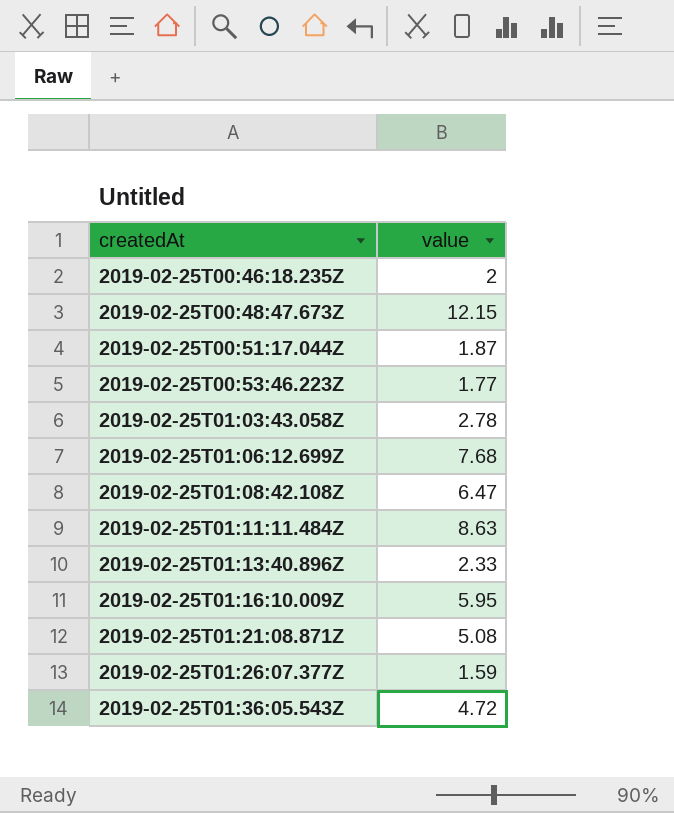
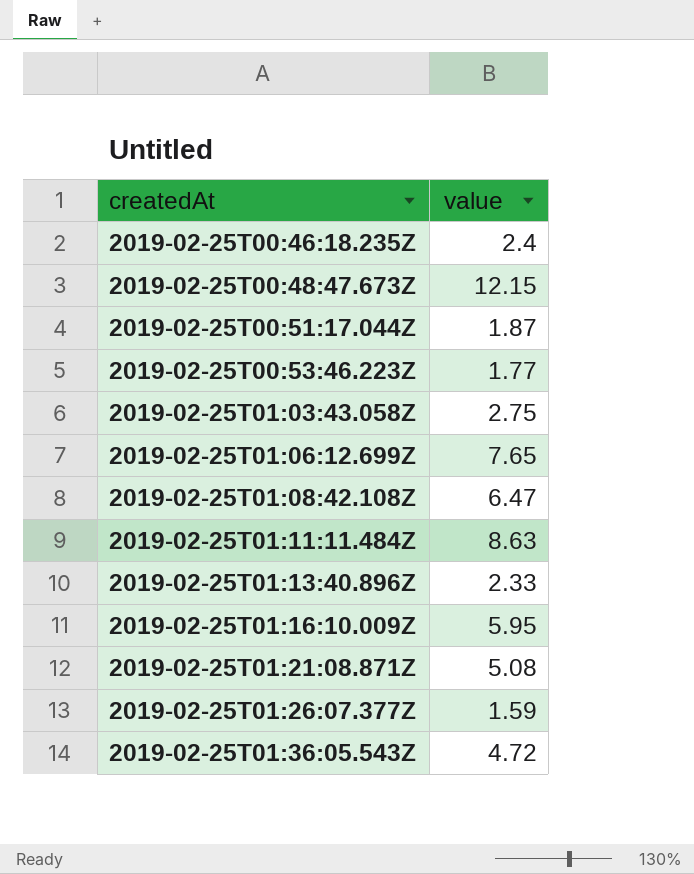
2019-02-25T00:46:18.235Z | value: 2 -> 2.4
2019-02-25T01:03:43.058Z | value: 2.78 -> 2.75
2019-02-25T01:06:12.699Z | value: 7.68 -> 7.65

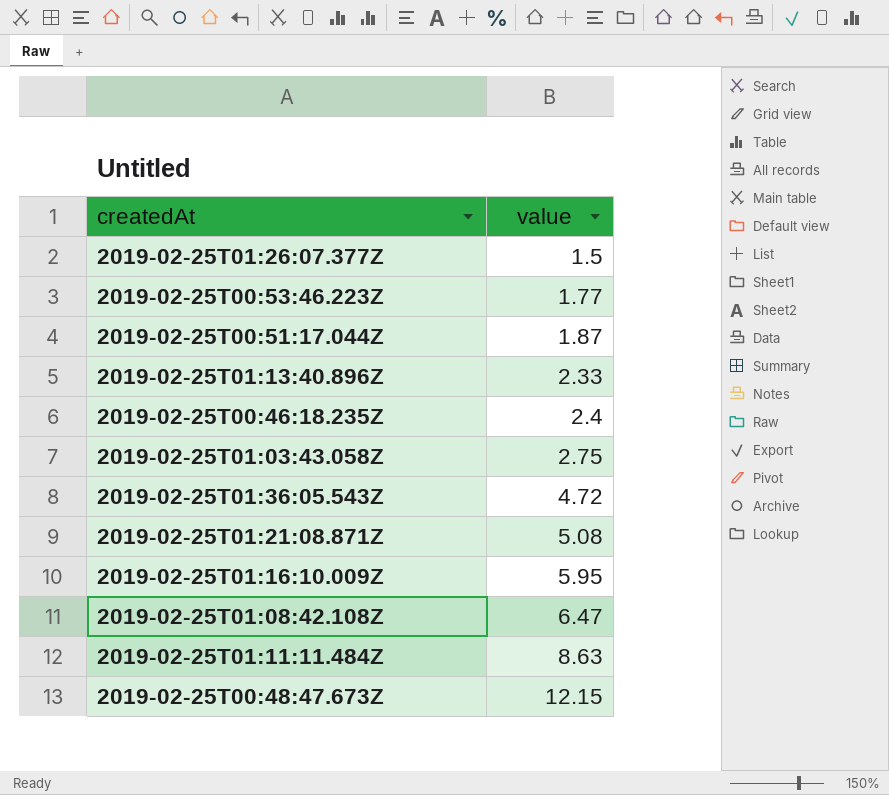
row order: createdAt ascending -> value ascending
row 2019-02-25T01:06:12.699Z: 7.65 -> none
2019-02-25T01:26:07.377Z | value: 1.59 -> 1.5

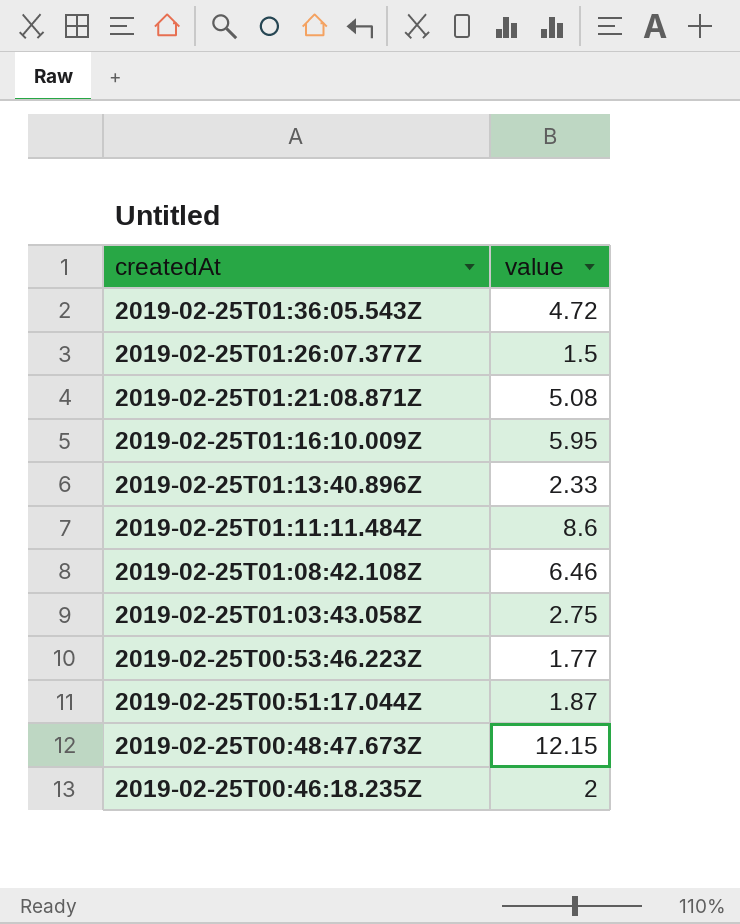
row order: value ascending -> createdAt descending
2019-02-25T01:11:11.484Z | value: 8.63 -> 8.6
2019-02-25T01:08:42.108Z | value: 6.47 -> 6.46
2019-02-25T00:46:18.235Z | value: 2.4 -> 2

